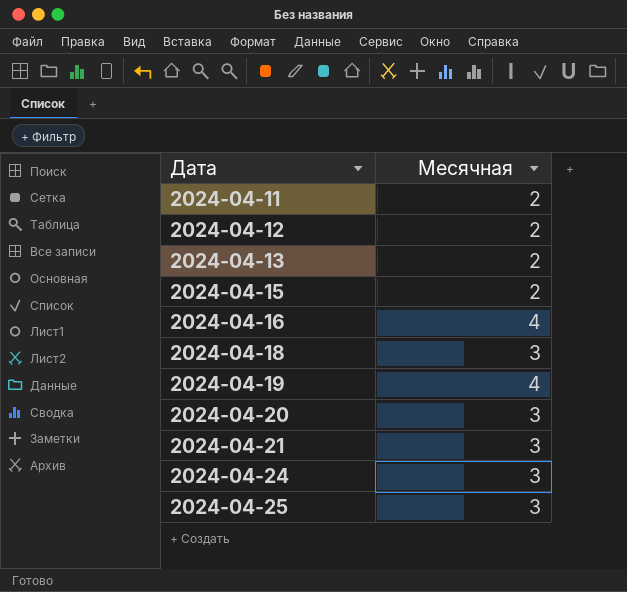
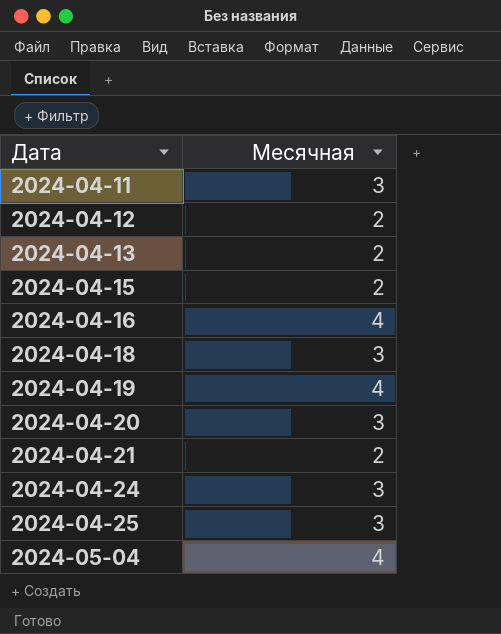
2024-04-11 | Месячная: 2 -> 3
2024-04-21 | Месячная: 3 -> 2
row 2024-05-04: none -> 4

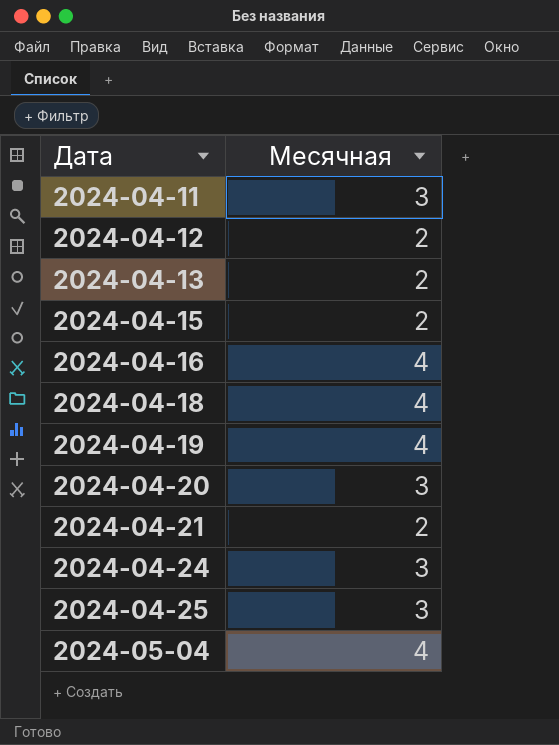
2024-04-18 | Месячная: 3 -> 4

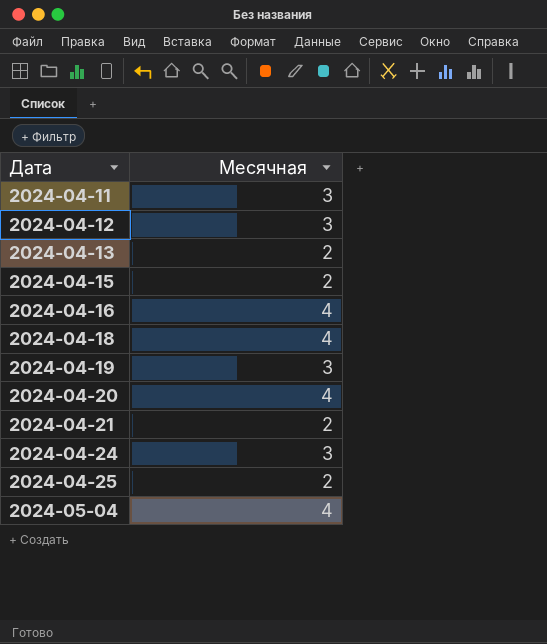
2024-04-12 | Месячная: 2 -> 3
2024-04-19 | Месячная: 4 -> 3
2024-04-20 | Месячная: 3 -> 4
2024-04-25 | Месячная: 3 -> 2

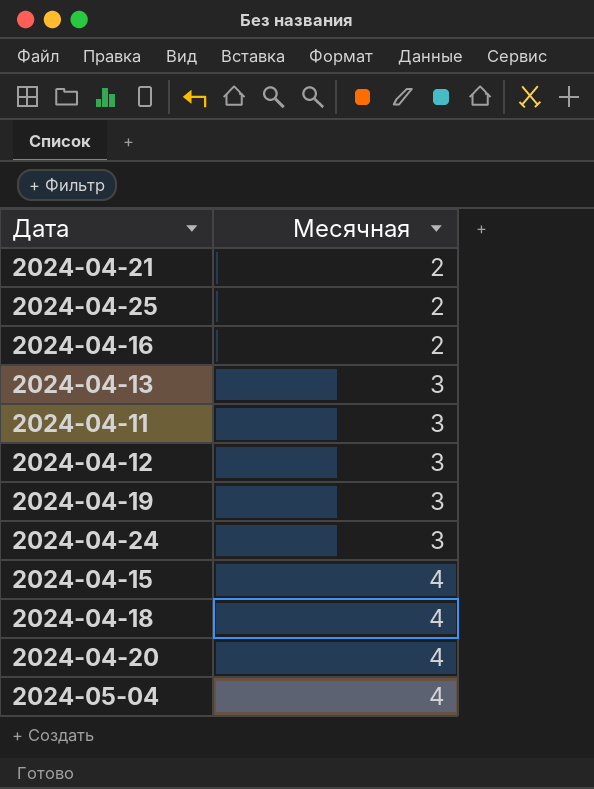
row order: Дата ascending -> Месячная ascending
2024-04-16 | Месячная: 4 -> 2
2024-04-13 | Месячная: 2 -> 3
2024-04-15 | Месячная: 2 -> 4

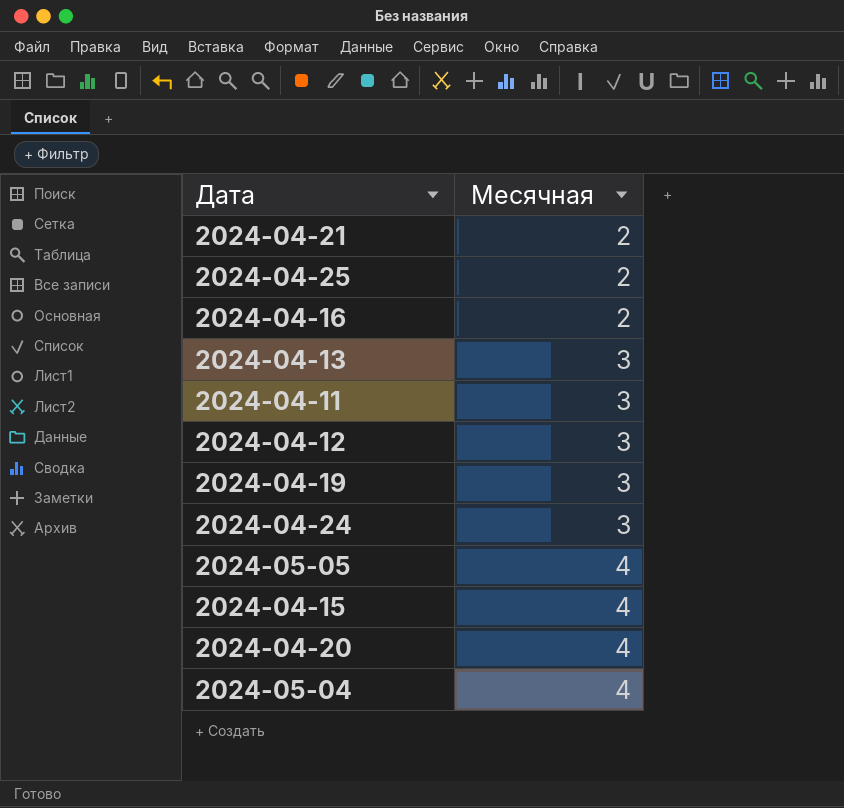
row 2024-04-18: 4 -> none
row 2024-05-05: none -> 4

